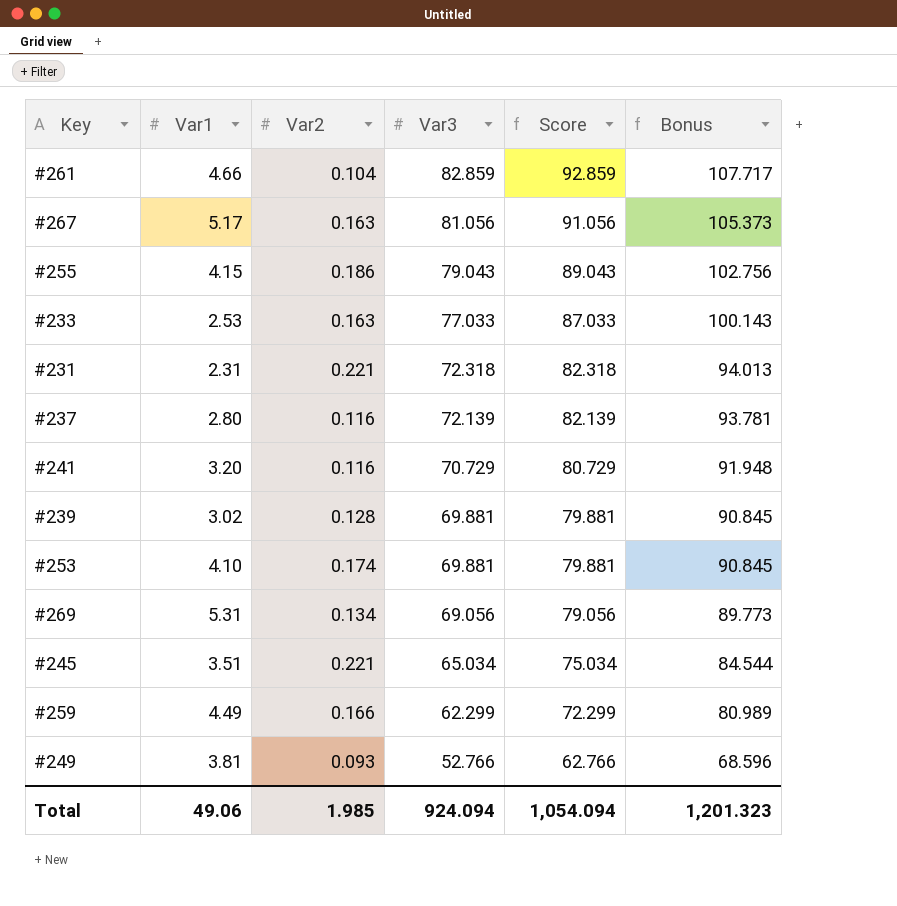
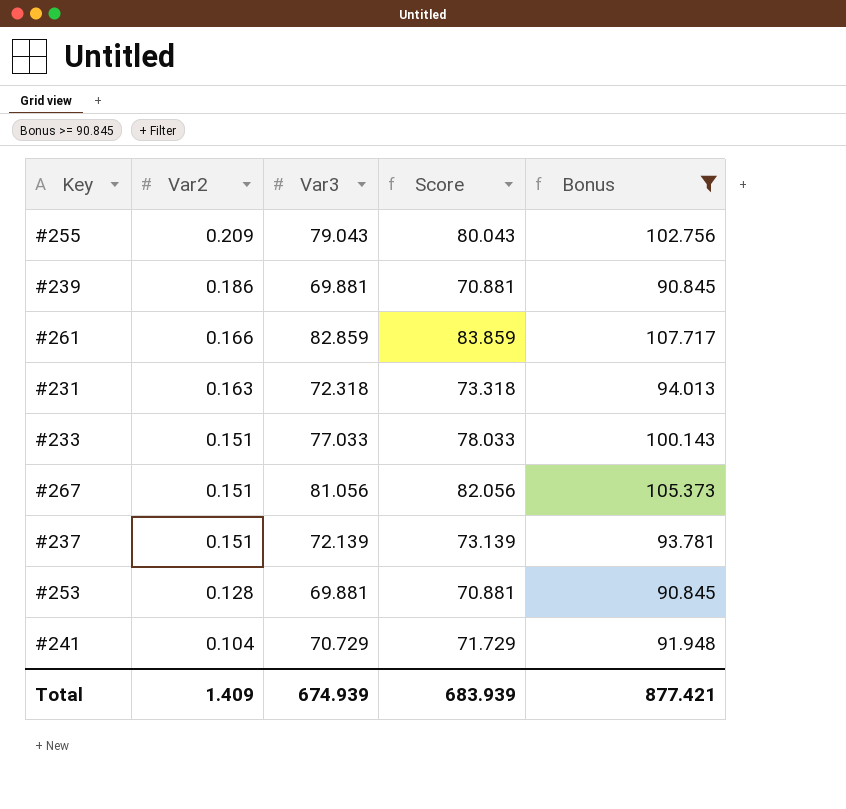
filter: none -> Bonus >= 90.845
row order: Var3 descending -> Var2 descending
column Var1 | position: 2 -> none
column Score | formula: [Var3] + 10 -> [Var3] + 1
#255 | Var2: 0.186 -> 0.209
#239 | Var2: 0.128 -> 0.186
#261 | Var2: 0.104 -> 0.166
#231 | Var2: 0.221 -> 0.163
#233 | Var2: 0.163 -> 0.151
#267 | Var2: 0.163 -> 0.151
#237 | Var2: 0.116 -> 0.151
#253 | Var2: 0.174 -> 0.128
#241 | Var2: 0.116 -> 0.104
Total | Var2: 1.985 -> 1.409
Total | Var3: 924.094 -> 674.939
Total | Score: 1,054.094 -> 683.939
Total | Bonus: 1,201.323 -> 877.421

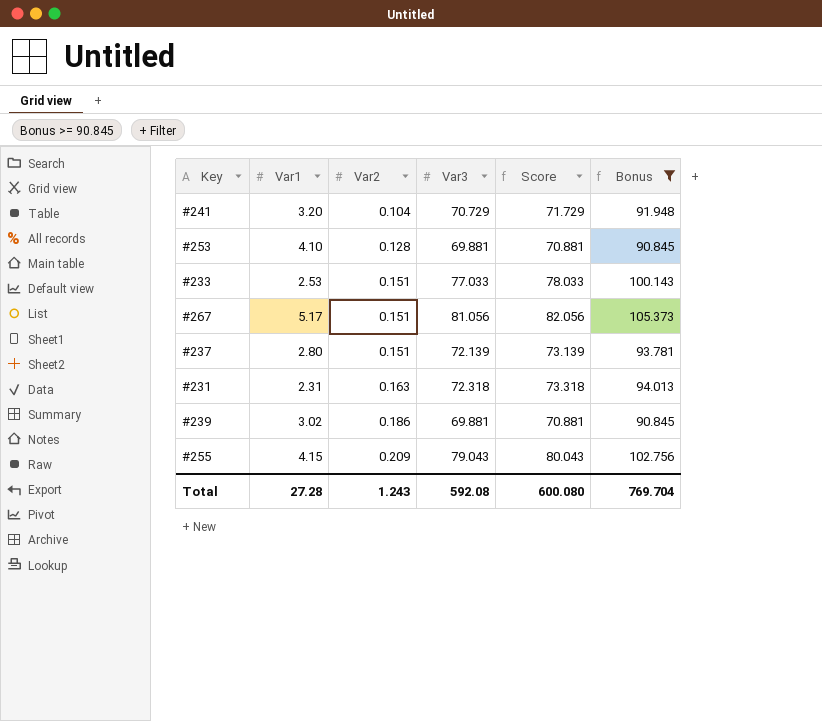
row order: Var2 descending -> Var2 ascending
column Var1 | position: none -> 2
row #261: 0.166 | 82.859 | 83.859 | 107.717 -> none
Total | Var2: 1.409 -> 1.243
Total | Var3: 674.939 -> 592.08
Total | Score: 683.939 -> 600.080
Total | Bonus: 877.421 -> 769.704

